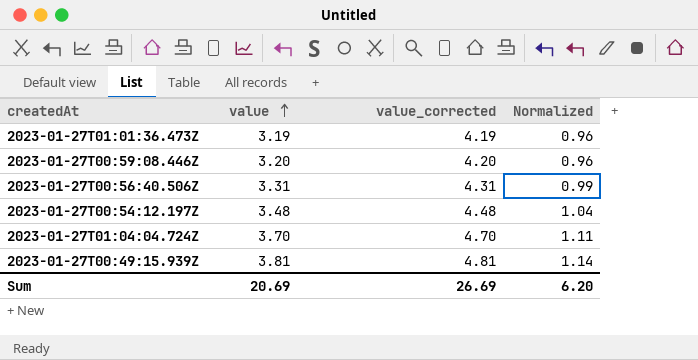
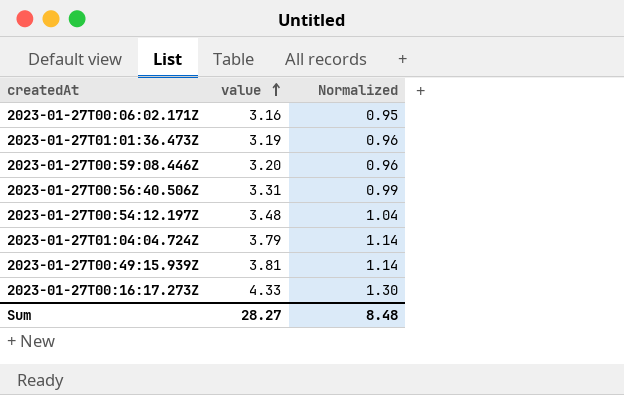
column value_corrected | formula: [value] + 1 -> none
row 2023-01-27T00:06:02.171Z: none -> 3.16 | 0.95
2023-01-27T01:04:04.724Z | value: 3.70 -> 3.79
2023-01-27T01:04:04.724Z | Normalized: 1.11 -> 1.14
row 2023-01-27T00:16:17.273Z: none -> 4.33 | 1.30
Sum | value: 20.69 -> 28.27
Sum | Normalized: 6.20 -> 8.48

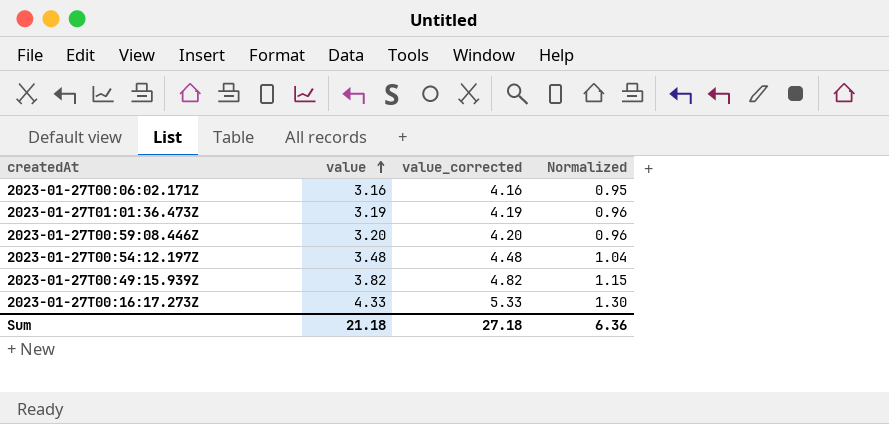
column value_corrected | formula: none -> [value] + 1
row 2023-01-27T00:56:40.506Z: 3.31 | 0.99 -> none
row 2023-01-27T01:04:04.724Z: 3.79 | 1.14 -> none
2023-01-27T00:49:15.939Z | value: 3.81 -> 3.82
2023-01-27T00:49:15.939Z | Normalized: 1.14 -> 1.15
Sum | value: 28.27 -> 21.18
Sum | Normalized: 8.48 -> 6.36

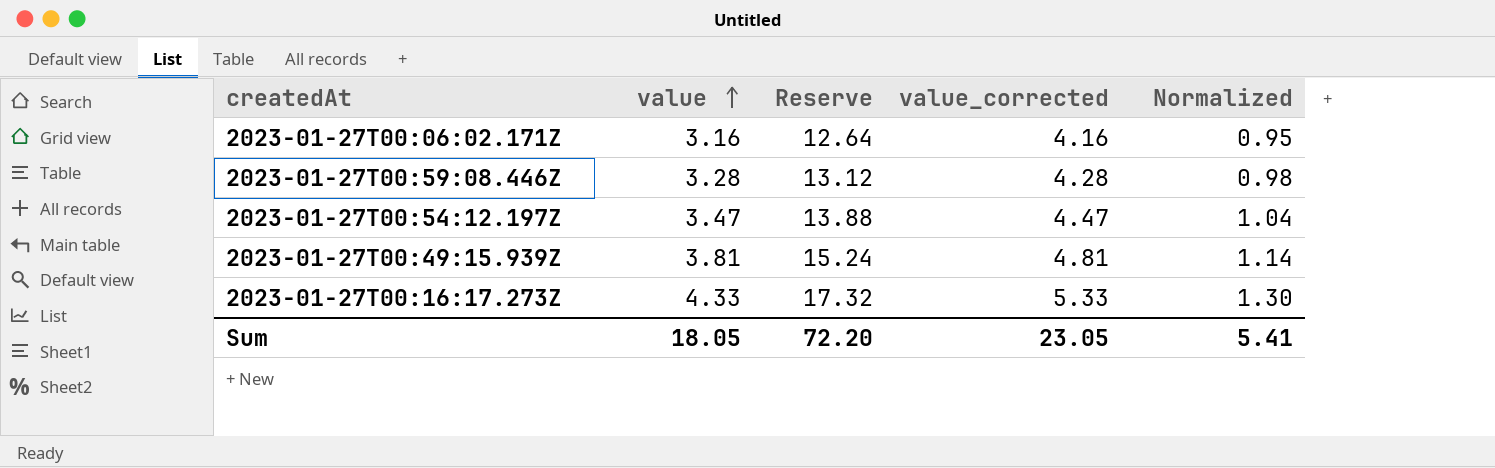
column Reserve | formula: none -> [value] * 4
row 2023-01-27T01:01:36.473Z: 3.19 | 4.19 | 0.96 -> none
2023-01-27T00:59:08.446Z | value: 3.20 -> 3.28
2023-01-27T00:59:08.446Z | value_corrected: 4.20 -> 4.28
2023-01-27T00:59:08.446Z | Normalized: 0.96 -> 0.98
2023-01-27T00:54:12.197Z | value: 3.48 -> 3.47
2023-01-27T00:54:12.197Z | value_corrected: 4.48 -> 4.47
2023-01-27T00:49:15.939Z | value: 3.82 -> 3.81
2023-01-27T00:49:15.939Z | value_corrected: 4.82 -> 4.81
2023-01-27T00:49:15.939Z | Normalized: 1.15 -> 1.14
Sum | value: 21.18 -> 18.05
Sum | value_corrected: 27.18 -> 23.05
Sum | Normalized: 6.36 -> 5.41

